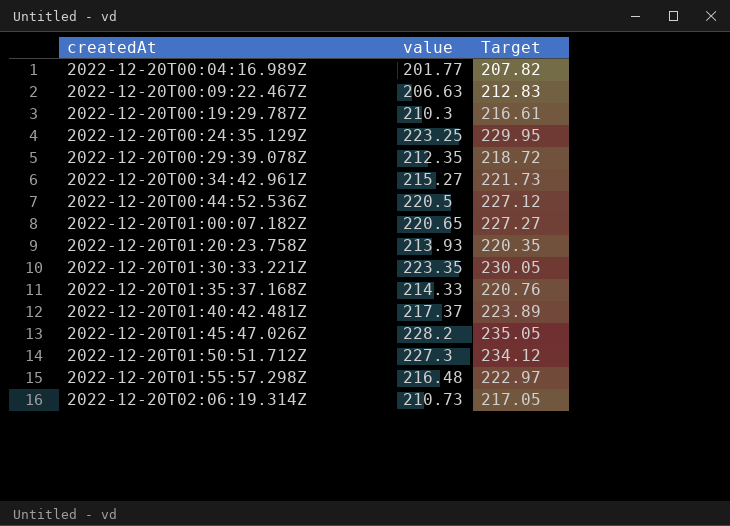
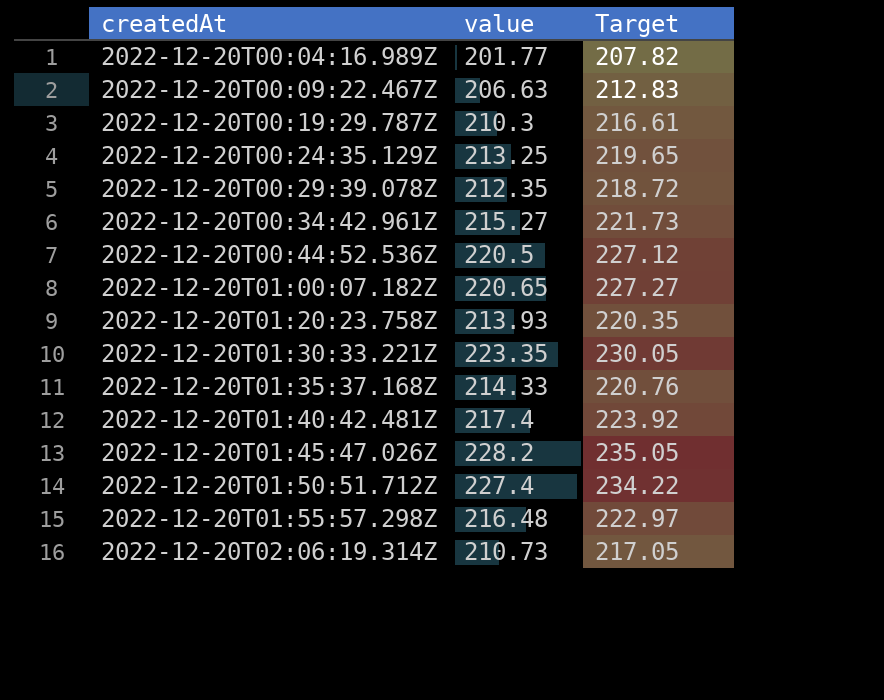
2022-12-20T00:24:35.129Z | value: 223.25 -> 213.25
2022-12-20T00:24:35.129Z | Target: 229.95 -> 219.65
2022-12-20T01:40:42.481Z | value: 217.37 -> 217.4
2022-12-20T01:40:42.481Z | Target: 223.89 -> 223.92
2022-12-20T01:50:51.712Z | value: 227.3 -> 227.4
2022-12-20T01:50:51.712Z | Target: 234.12 -> 234.22

